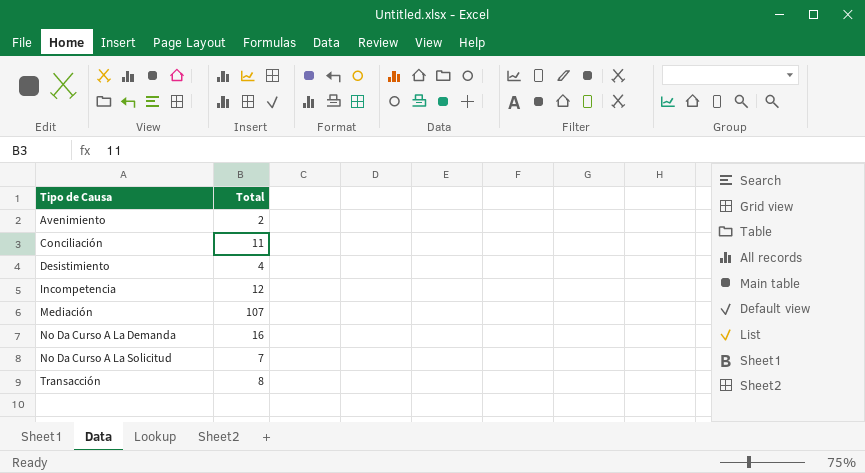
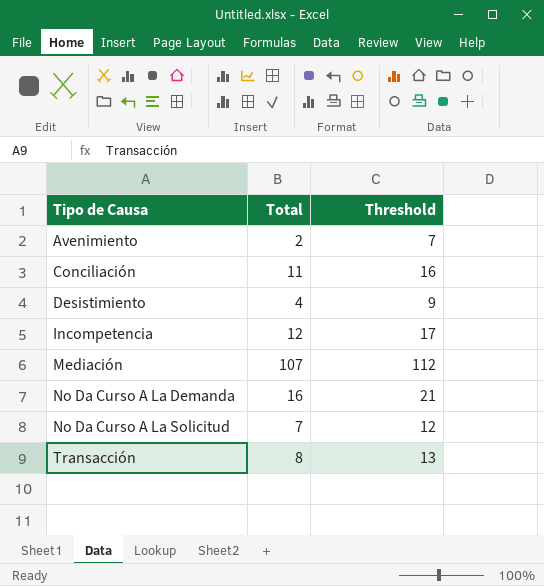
column Threshold | formula: none -> [Total] + 5

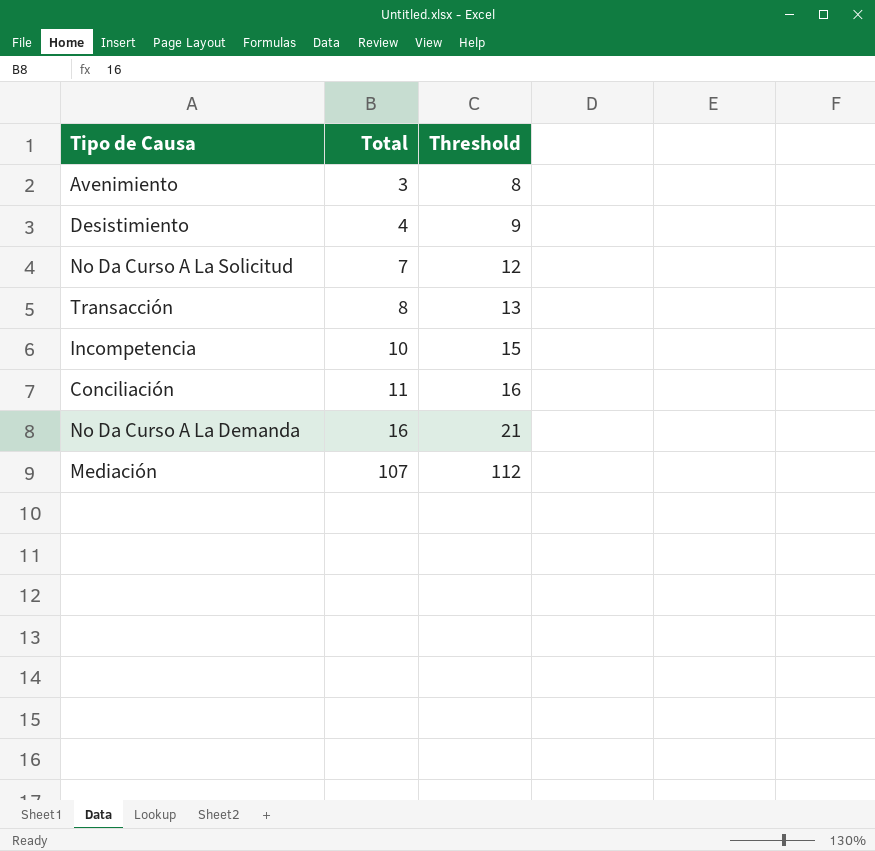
row order: Tipo de Causa ascending -> Total ascending
Avenimiento | Total: 2 -> 3
Avenimiento | Threshold: 7 -> 8
Incompetencia | Total: 12 -> 10
Incompetencia | Threshold: 17 -> 15

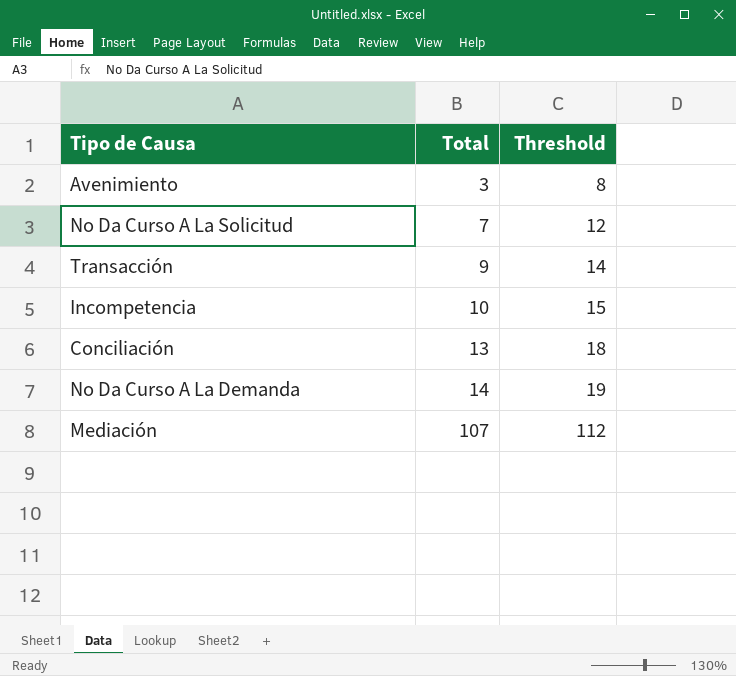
row Desistimiento: 4 | 9 -> none
Transacción | Total: 8 -> 9
Transacción | Threshold: 13 -> 14
Conciliación | Total: 11 -> 13
Conciliación | Threshold: 16 -> 18
No Da Curso A La Demanda | Total: 16 -> 14
No Da Curso A La Demanda | Threshold: 21 -> 19

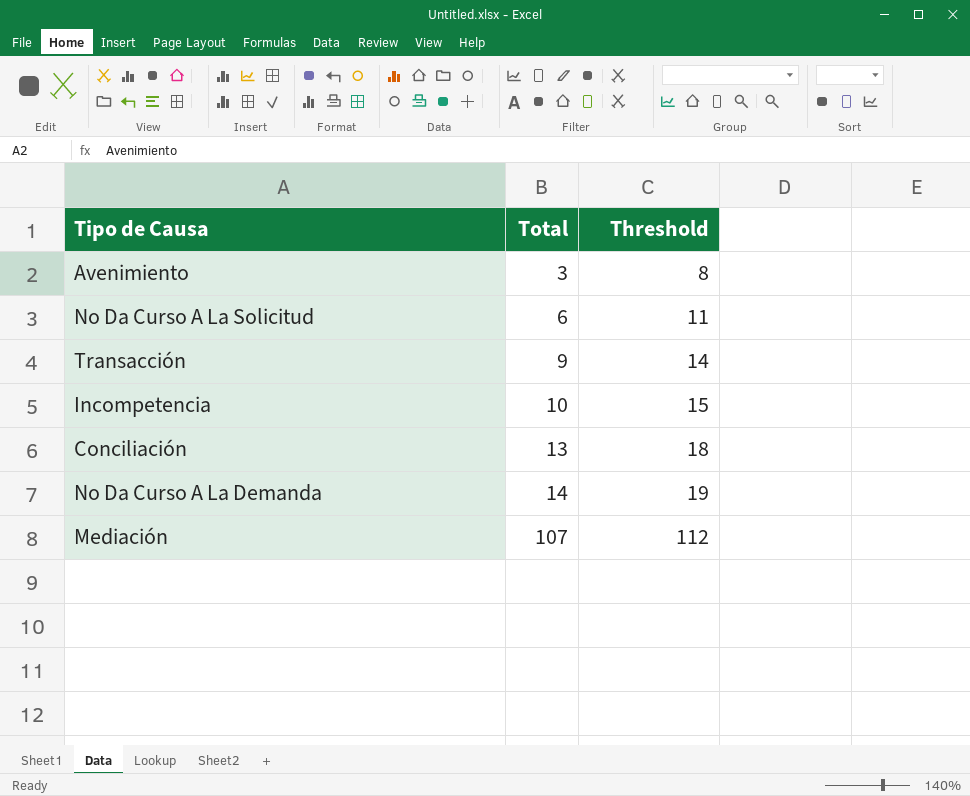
No Da Curso A La Solicitud | Total: 7 -> 6
No Da Curso A La Solicitud | Threshold: 12 -> 11

